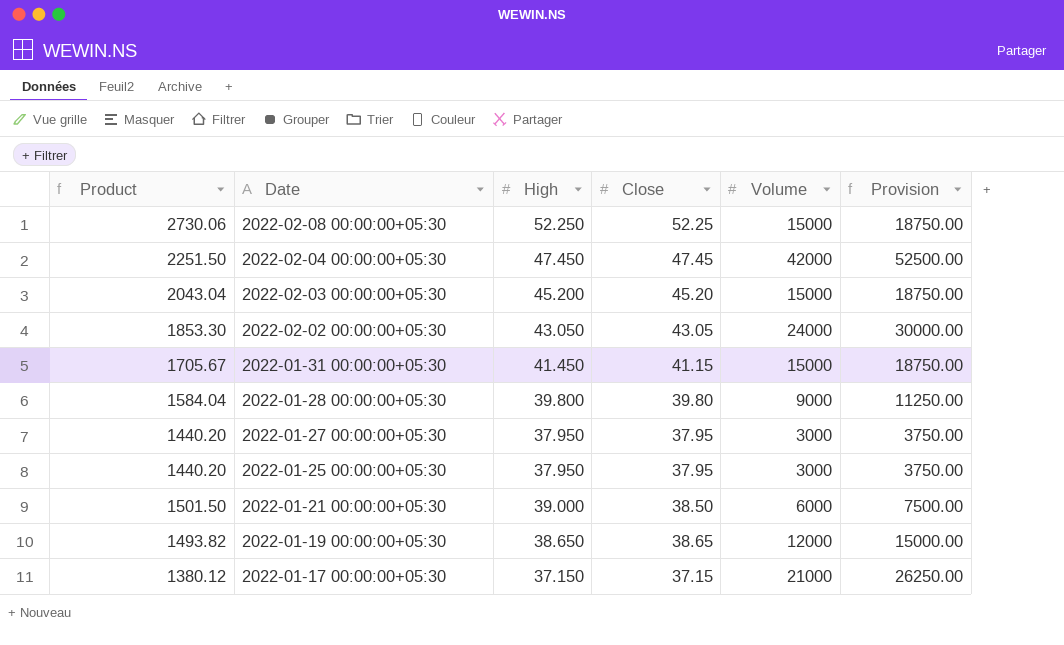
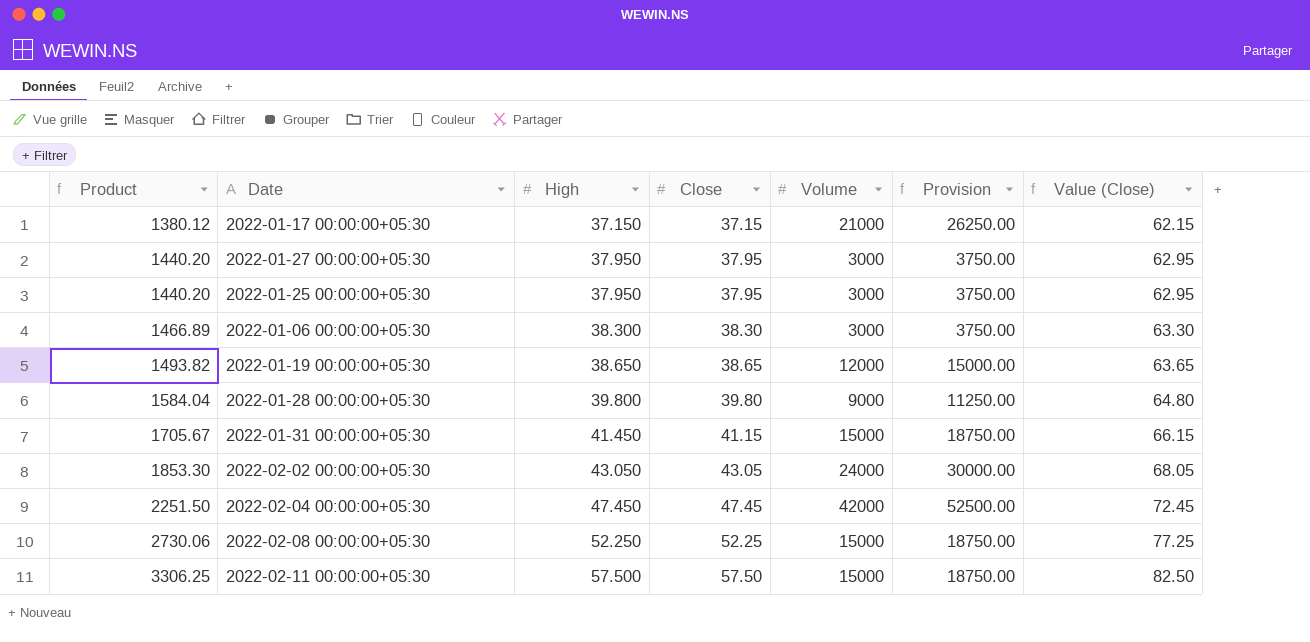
row order: Date descending -> Product ascending
column Value (Close) | formula: none -> [Close] + 25
row 2022-02-03 00:00:00+05:30: 2043.04 | 45.200 | 45.20 | 15000 | 18750.00 -> none
row 2022-01-21 00:00:00+05:30: 1501.50 | 39.000 | 38.50 | 6000 | 7500.00 -> none
row 2022-01-06 00:00:00+05:30: none -> 1466.89 | 38.300 | 38.30 | 3000 | 3750.00 | 63.30
row 2022-02-11 00:00:00+05:30: none -> 3306.25 | 57.500 | 57.50 | 15000 | 18750.00 | 82.50

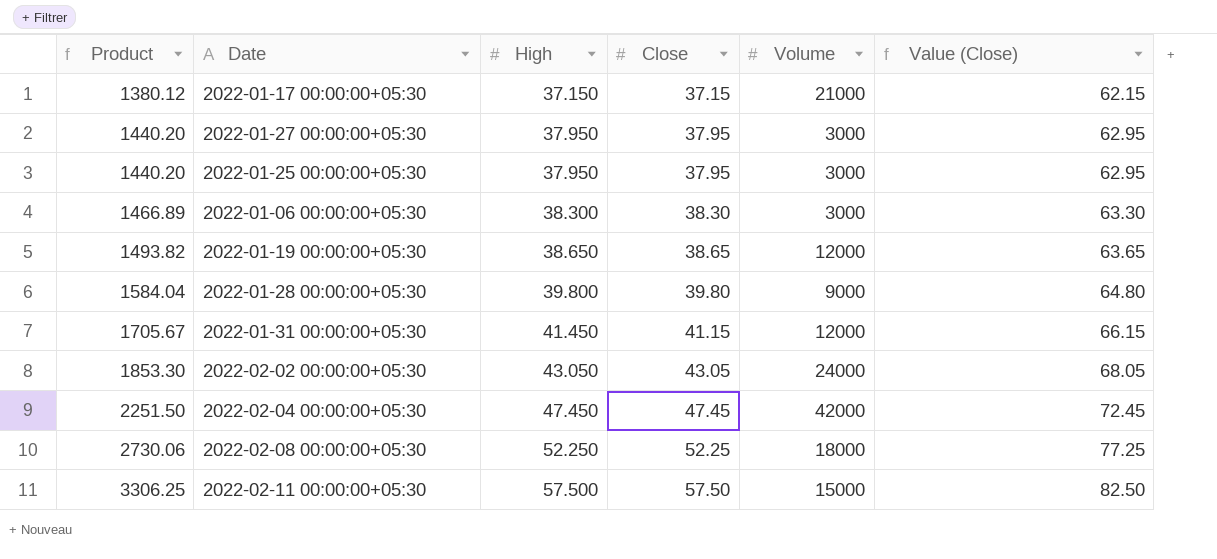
column Provision | formula: [Volume] * 1.25 -> none
2022-01-31 00:00:00+05:30 | Volume: 15000 -> 12000
2022-02-08 00:00:00+05:30 | Volume: 15000 -> 18000

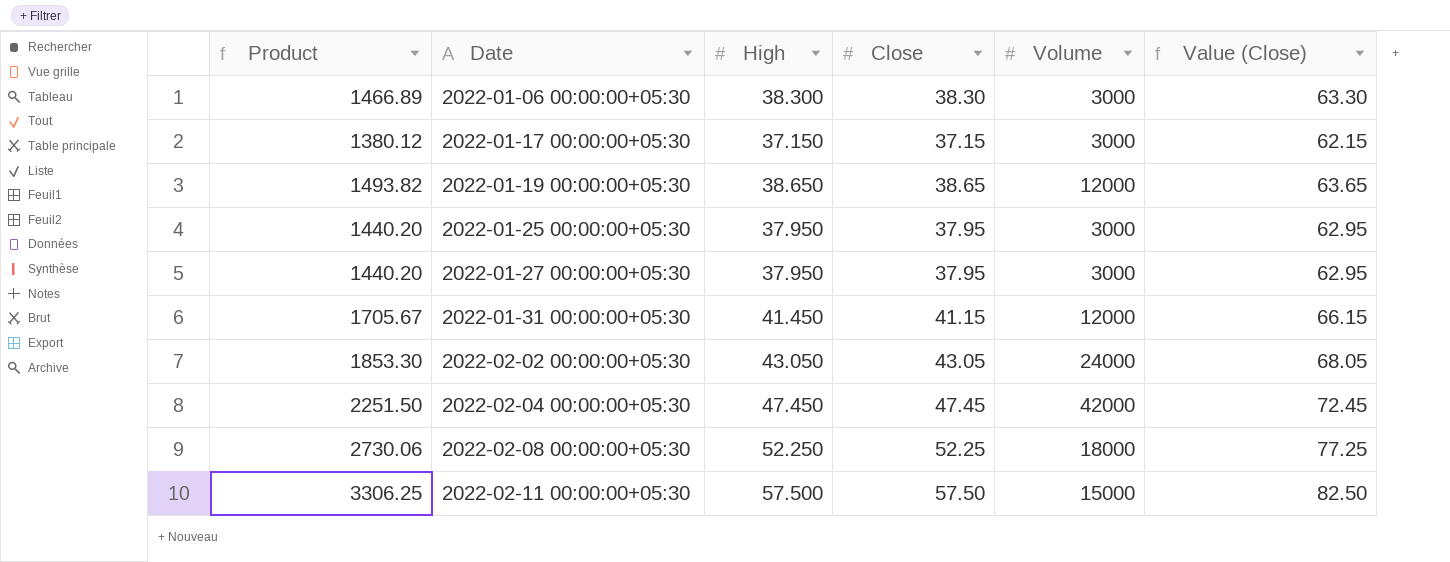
row order: Product ascending -> Date ascending
row 2022-01-28 00:00:00+05:30: 1584.04 | 39.800 | 39.80 | 9000 | 64.80 -> none
2022-01-17 00:00:00+05:30 | Volume: 21000 -> 3000

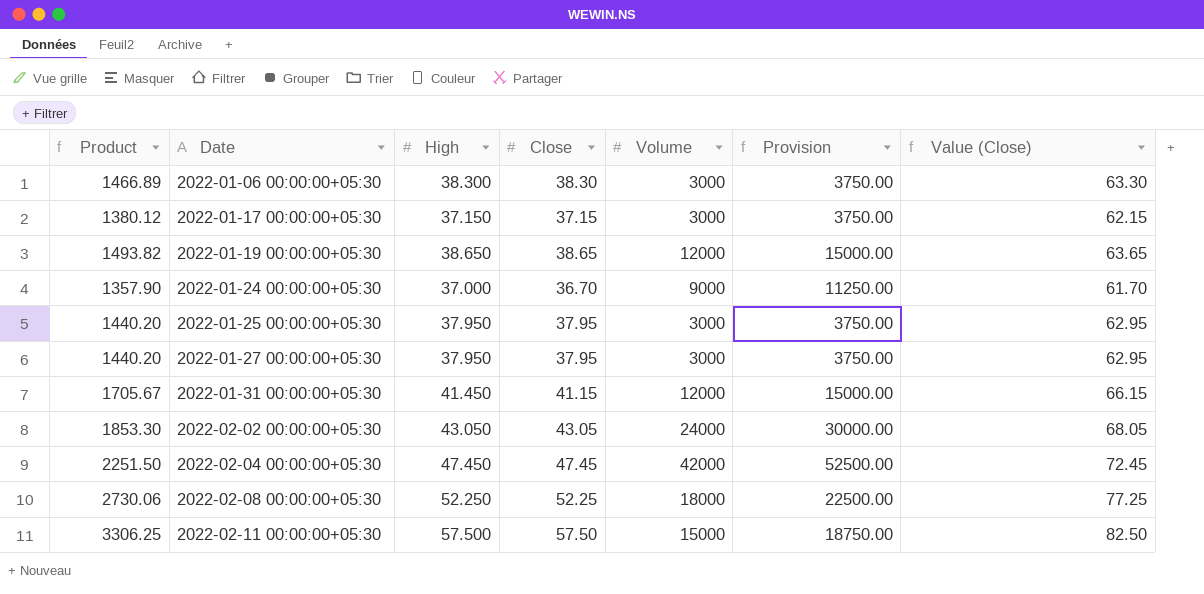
column Provision | formula: none -> [Volume] * 1.25
row 2022-01-24 00:00:00+05:30: none -> 1357.90 | 37.000 | 36.70 | 9000 | 11250.00 | 61.70

